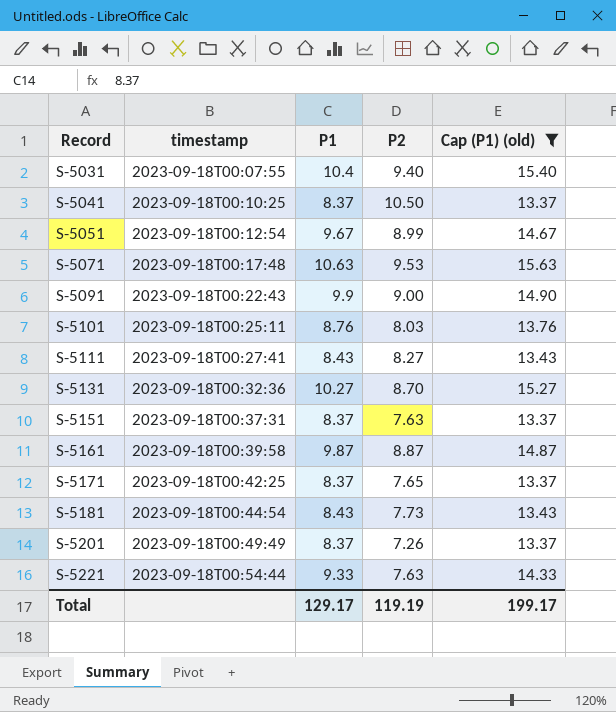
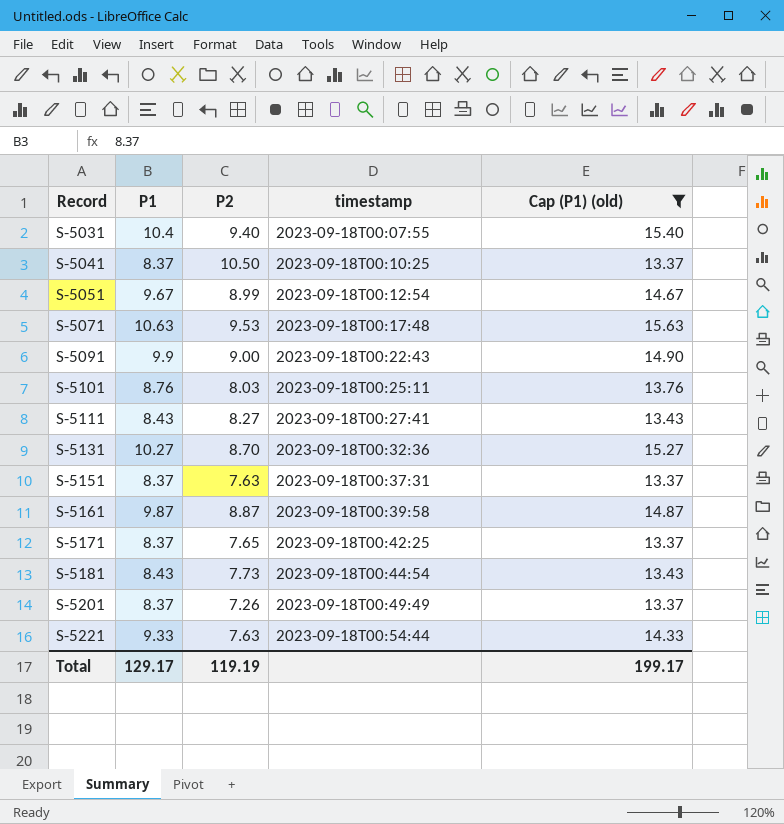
column timestamp | position: 2 -> 4

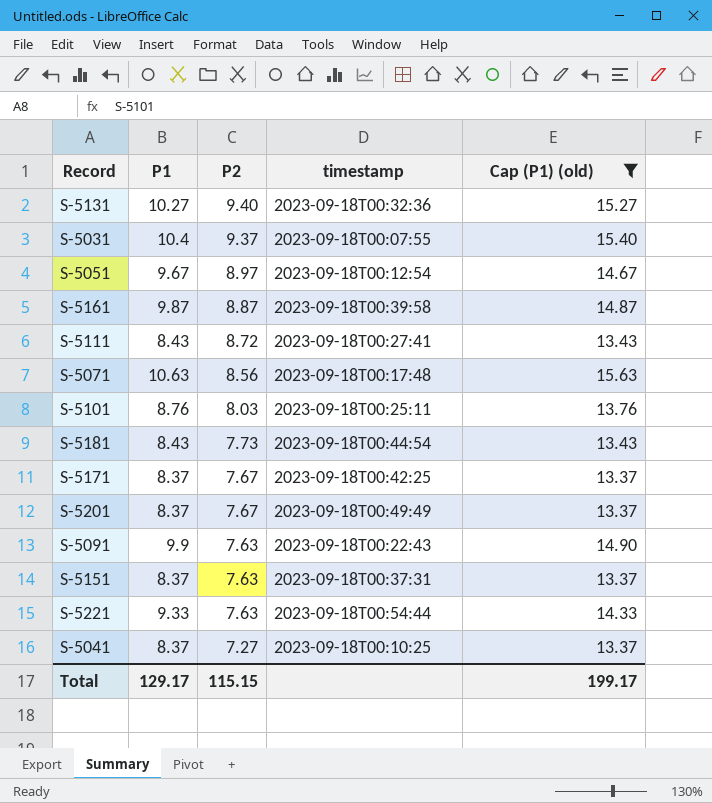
row order: Record ascending -> P2 descending
S-5131 | P2: 8.70 -> 9.40
S-5031 | P2: 9.40 -> 9.37
S-5051 | P2: 8.99 -> 8.97
S-5111 | P2: 8.27 -> 8.72
S-5071 | P2: 9.53 -> 8.56
S-5171 | P2: 7.65 -> 7.67
S-5201 | P2: 7.26 -> 7.67
S-5091 | P2: 9.00 -> 7.63
S-5041 | P2: 10.50 -> 7.27
Total | P2: 119.19 -> 115.15

